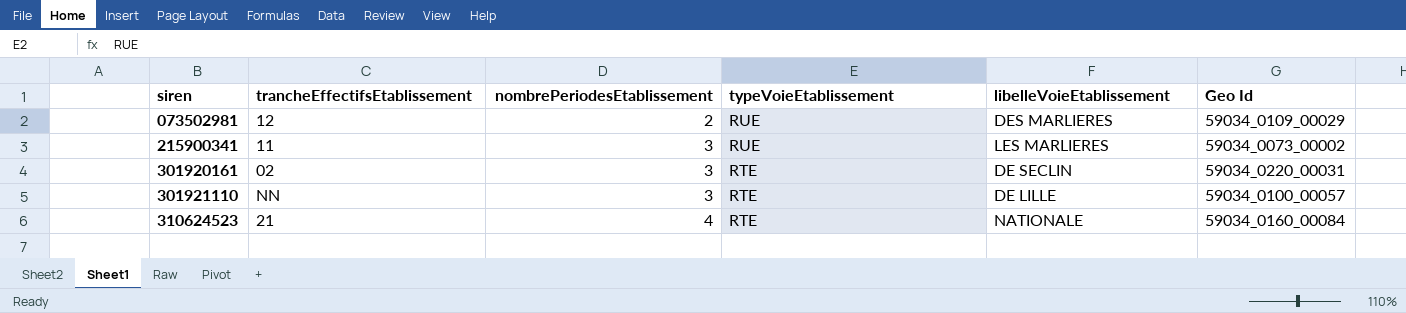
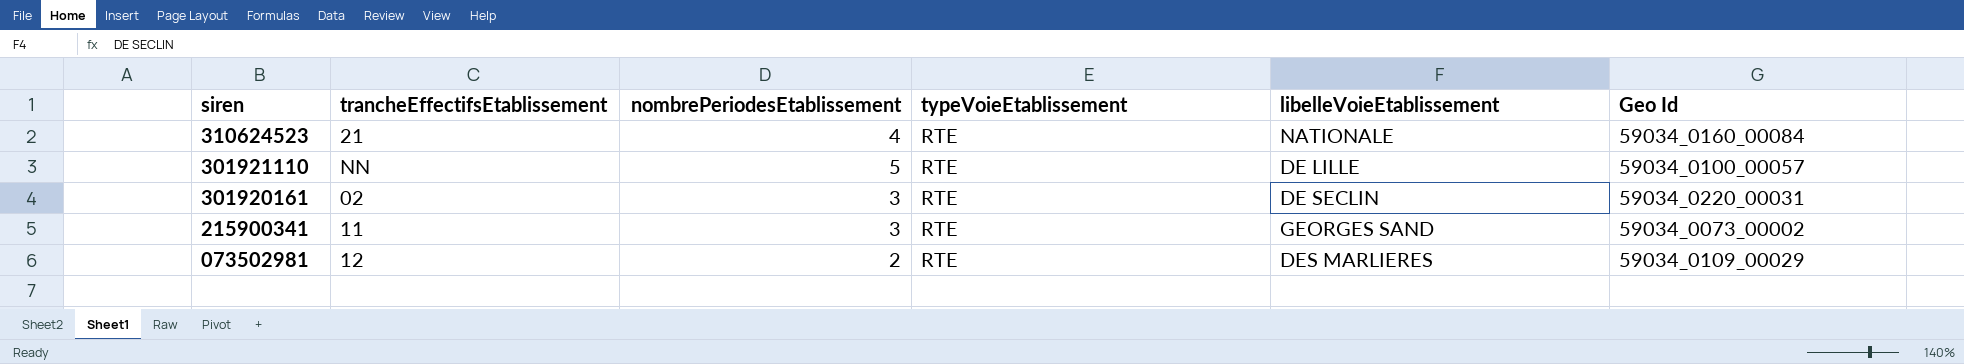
row order: siren ascending -> siren descending
301921110 | nombrePeriodesEtablissement: 3 -> 5
215900341 | typeVoieEtablissement: RUE -> RTE
215900341 | libelleVoieEtablissement: LES MARLIERES -> GEORGES SAND
073502981 | typeVoieEtablissement: RUE -> RTE

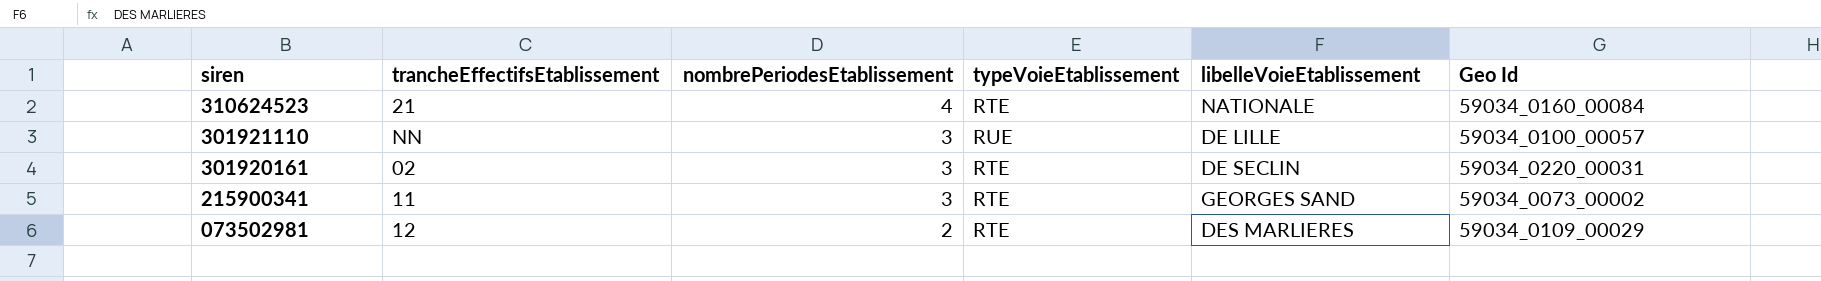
301921110 | nombrePeriodesEtablissement: 5 -> 3
301921110 | typeVoieEtablissement: RTE -> RUE

